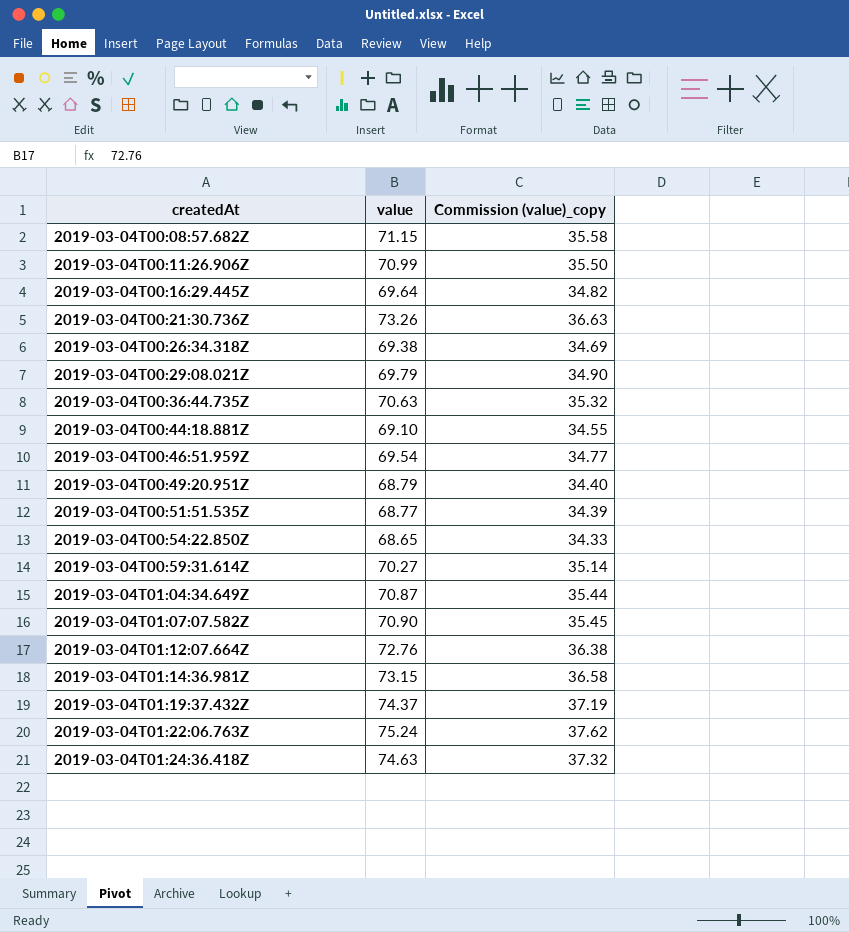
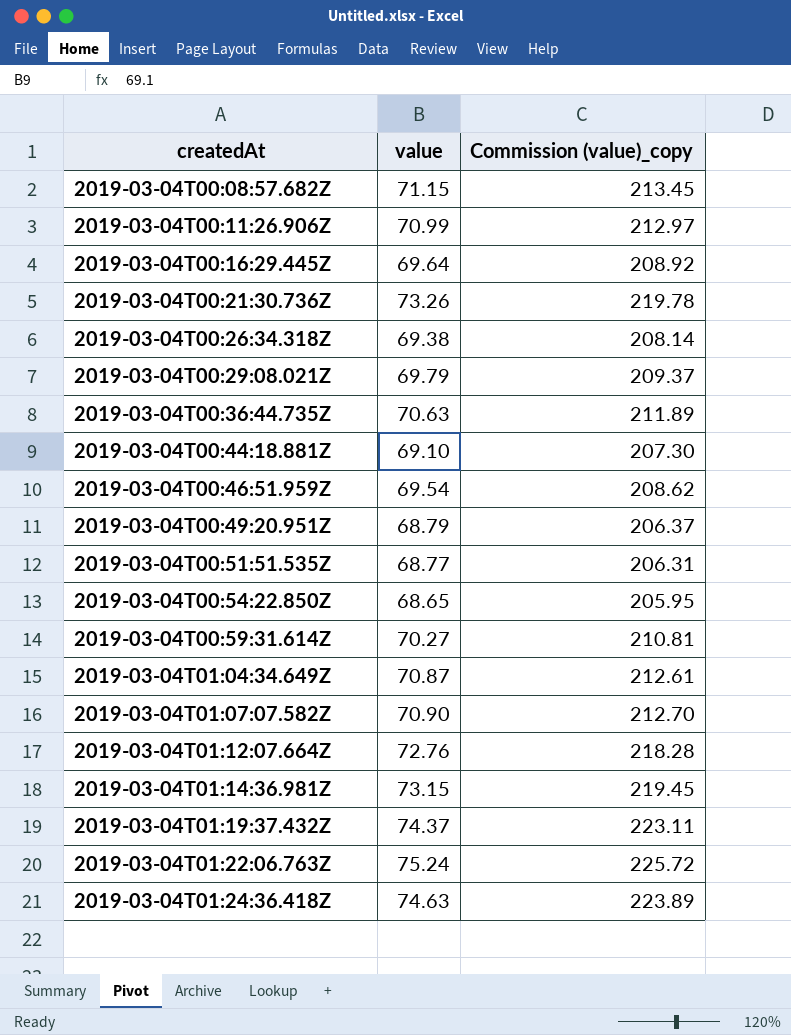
column Commission (value)_copy | formula: [value] * 0.5 -> [value] * 3

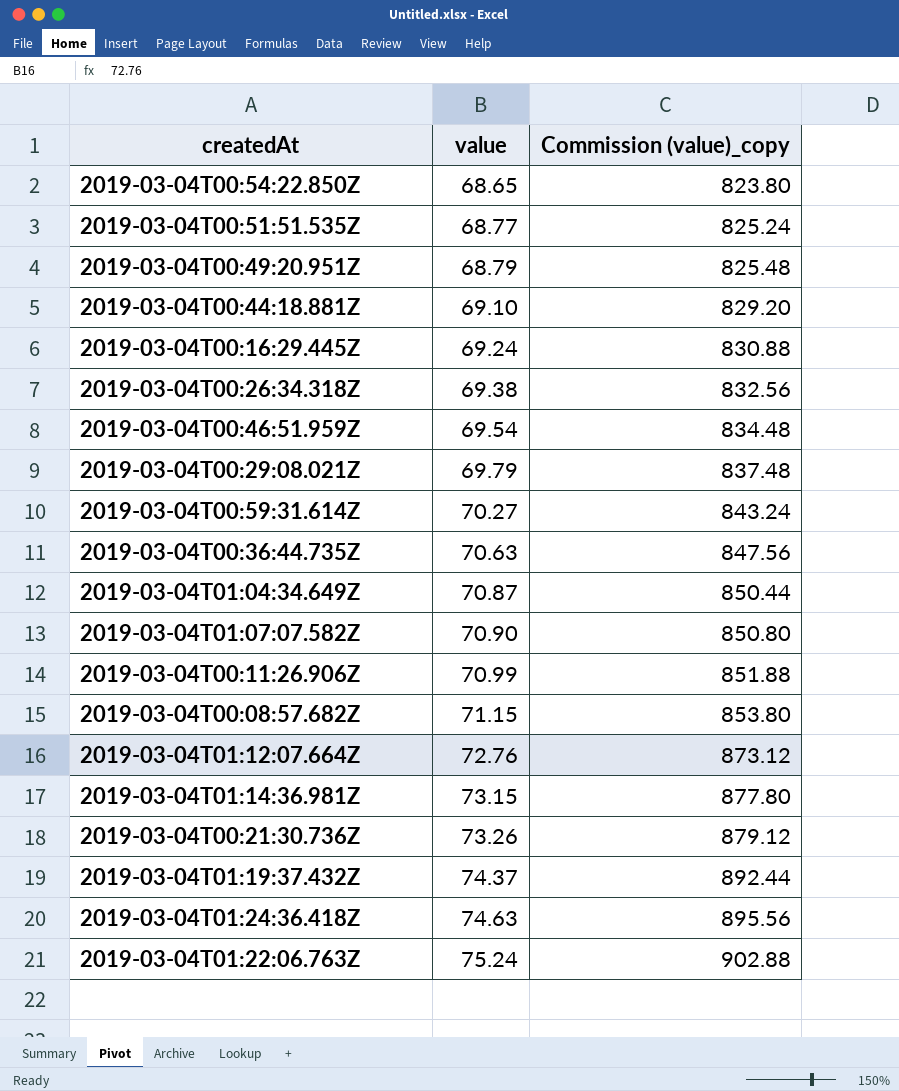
row order: createdAt ascending -> value ascending
column Commission (value)_copy | formula: [value] * 3 -> [value] * 12
2019-03-04T00:16:29.445Z | value: 69.64 -> 69.24

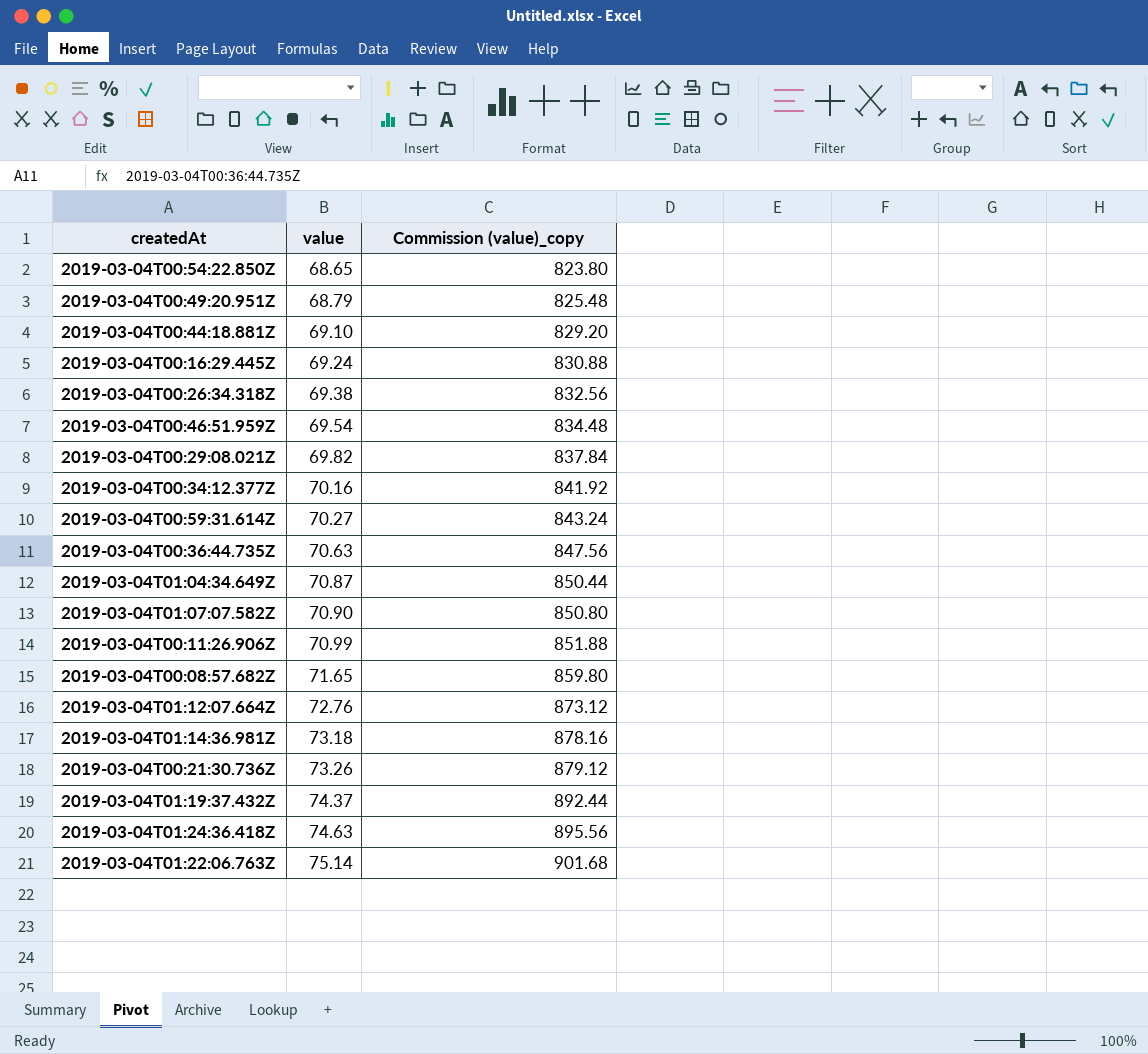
row 2019-03-04T00:51:51.535Z: 68.77 | 825.24 -> none
2019-03-04T00:29:08.021Z | value: 69.79 -> 69.82
2019-03-04T00:29:08.021Z | Commission (value)_copy: 837.48 -> 837.84
row 2019-03-04T00:34:12.377Z: none -> 70.16 | 841.92
2019-03-04T00:08:57.682Z | value: 71.15 -> 71.65
2019-03-04T00:08:57.682Z | Commission (value)_copy: 853.80 -> 859.80
2019-03-04T01:14:36.981Z | value: 73.15 -> 73.18
2019-03-04T01:14:36.981Z | Commission (value)_copy: 877.80 -> 878.16
2019-03-04T01:22:06.763Z | value: 75.24 -> 75.14
2019-03-04T01:22:06.763Z | Commission (value)_copy: 902.88 -> 901.68

